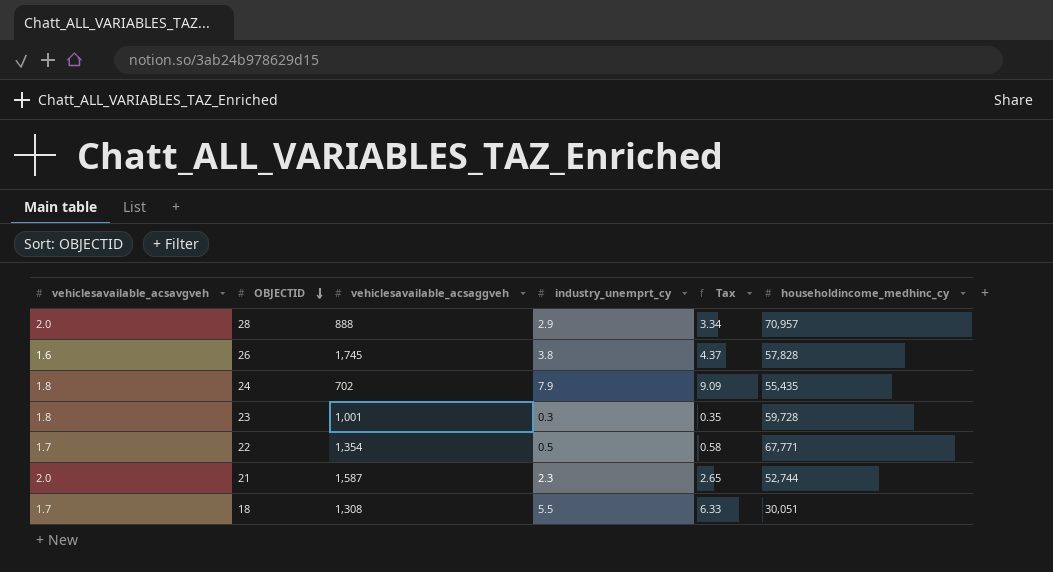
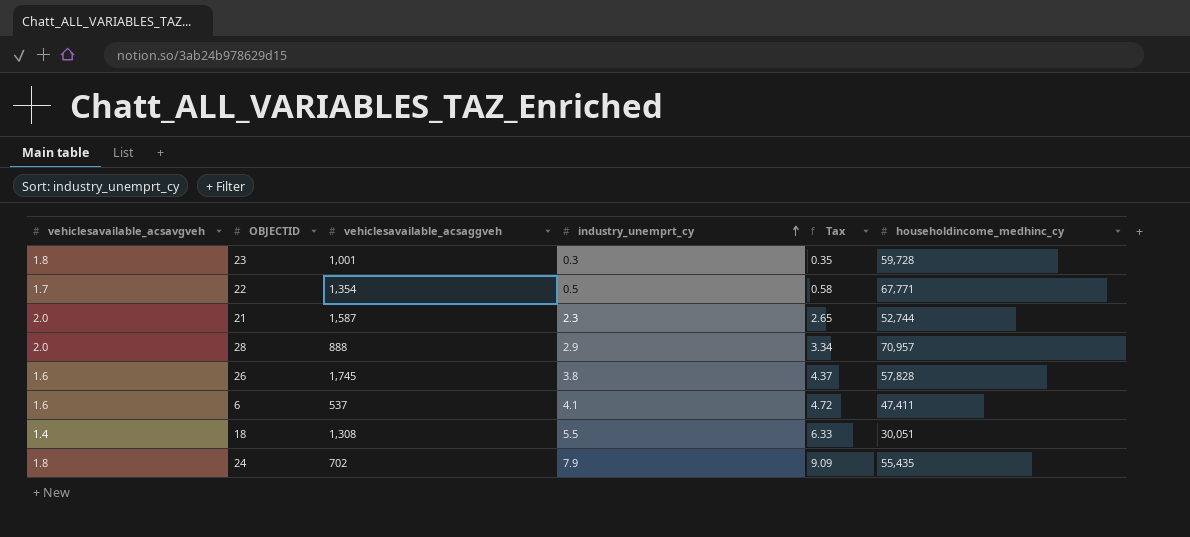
row order: OBJECTID descending -> industry_unemprt_cy ascending
row 6: none -> 1.6 | 537 | 4.1 | 4.72 | 47,411
18 | vehiclesavailable_acsavgveh: 1.7 -> 1.4

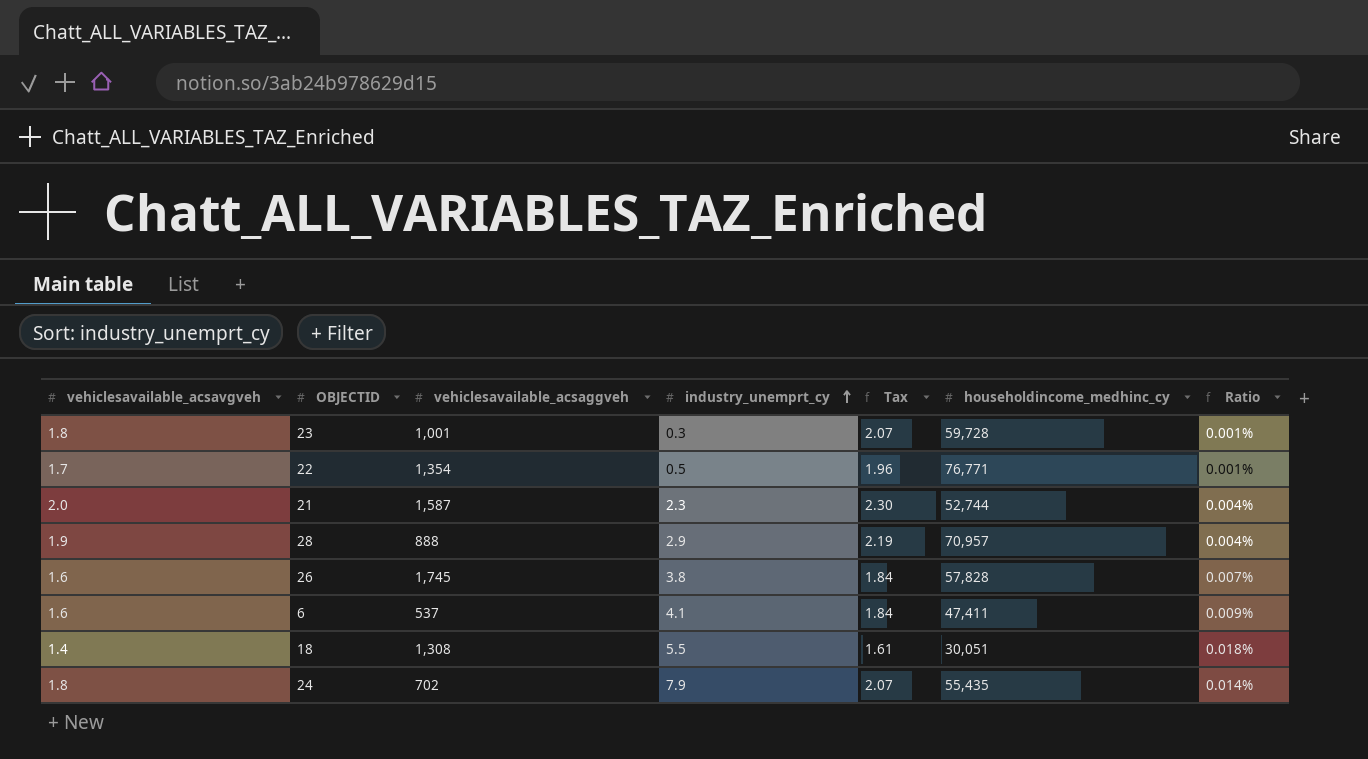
column Tax | formula: [industry_unemprt_cy] * 1.15 -> [vehiclesavailable_acsavgveh] * 1.15
column Ratio | formula: none -> [industry_unemprt_cy] / [householdincome_medhinc_cy]
22 | householdincome_medhinc_cy: 67,771 -> 76,771
28 | vehiclesavailable_acsavgveh: 2.0 -> 1.9

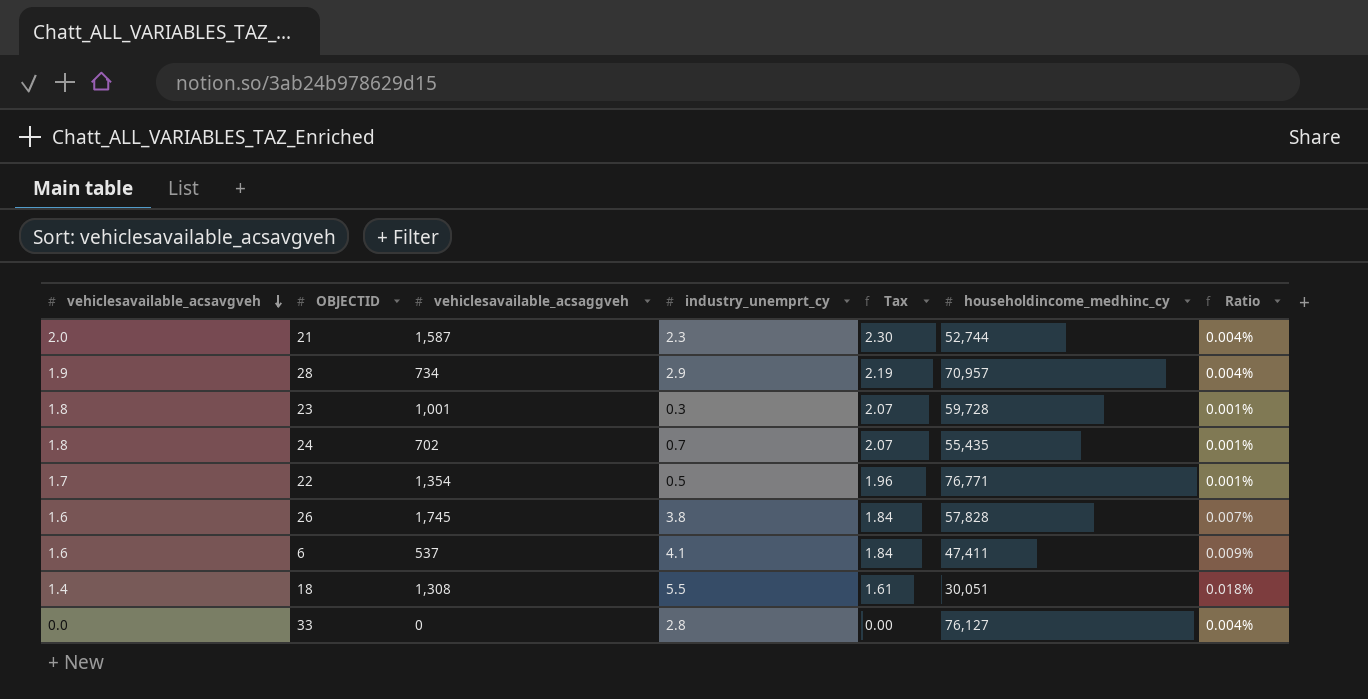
row order: industry_unemprt_cy ascending -> vehiclesavailable_acsavgveh descending
28 | vehiclesavailable_acsaggveh: 888 -> 734
24 | industry_unemprt_cy: 7.9 -> 0.7
24 | Ratio: 0.014% -> 0.001%
row 33: none -> 0.0 | 0 | 2.8 | 0.00 | 76,127 | 0.004%

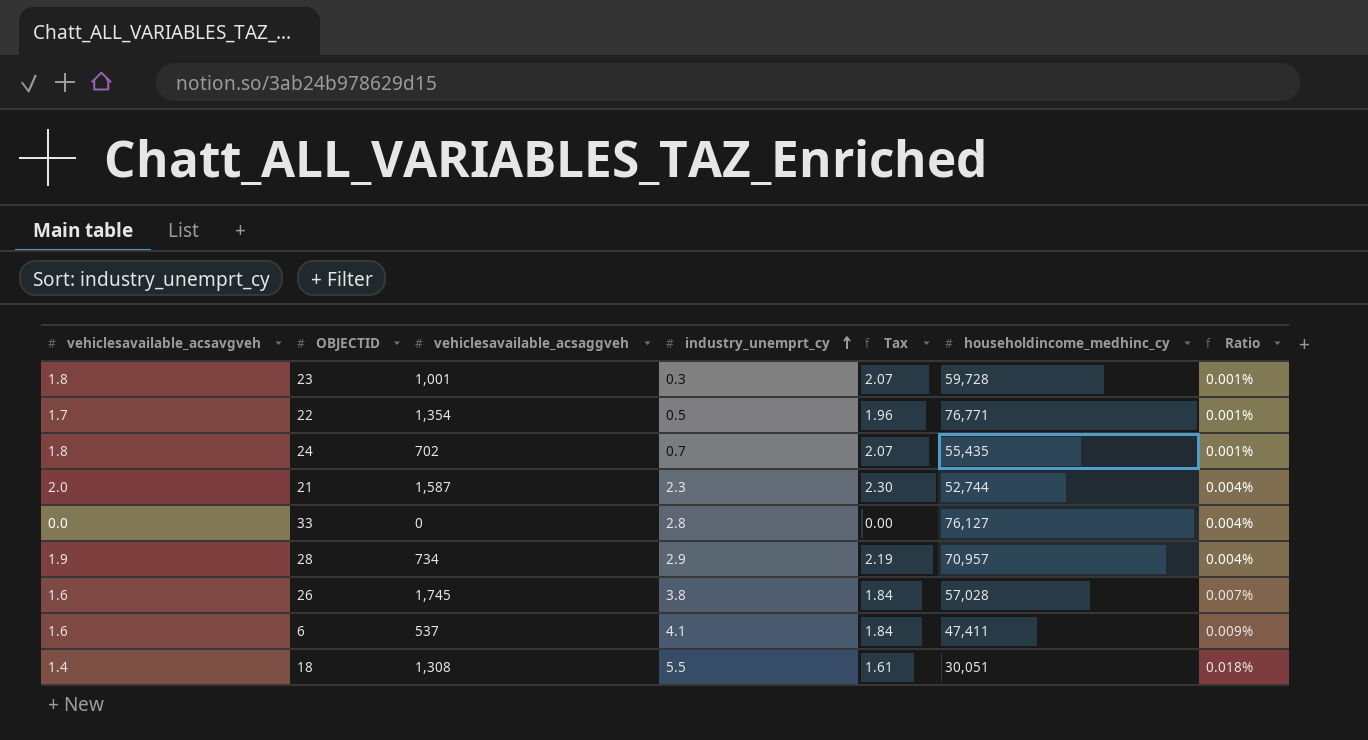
row order: vehiclesavailable_acsavgveh descending -> industry_unemprt_cy ascending
26 | householdincome_medhinc_cy: 57,828 -> 57,028

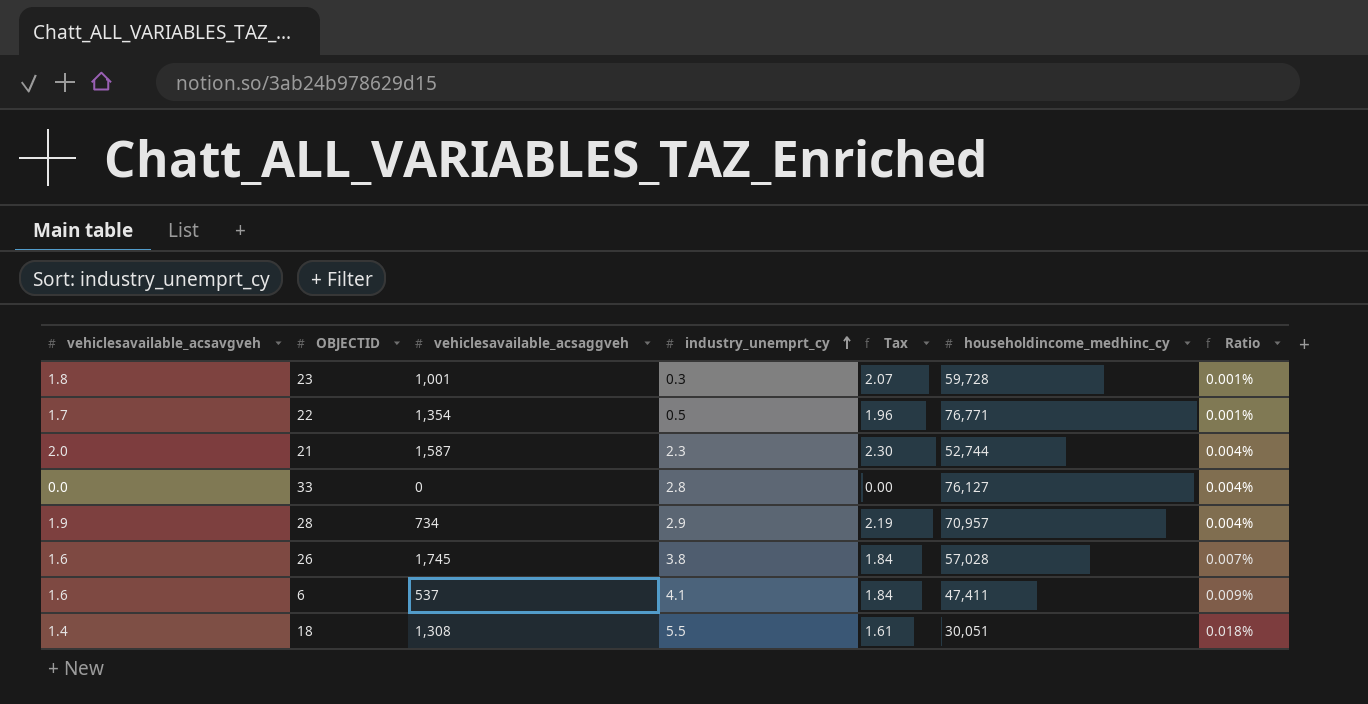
row 24: 1.8 | 702 | 0.7 | 2.07 | 55,435 | 0.001% -> none

